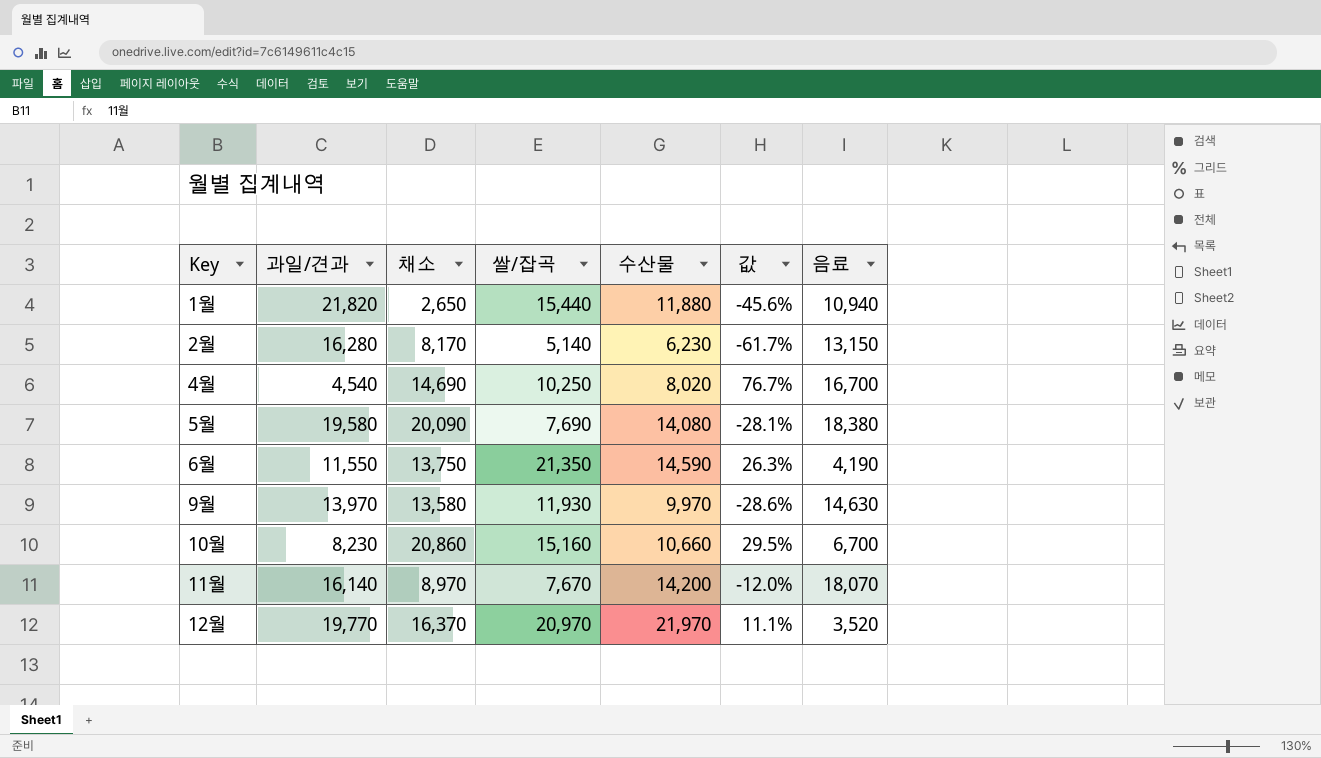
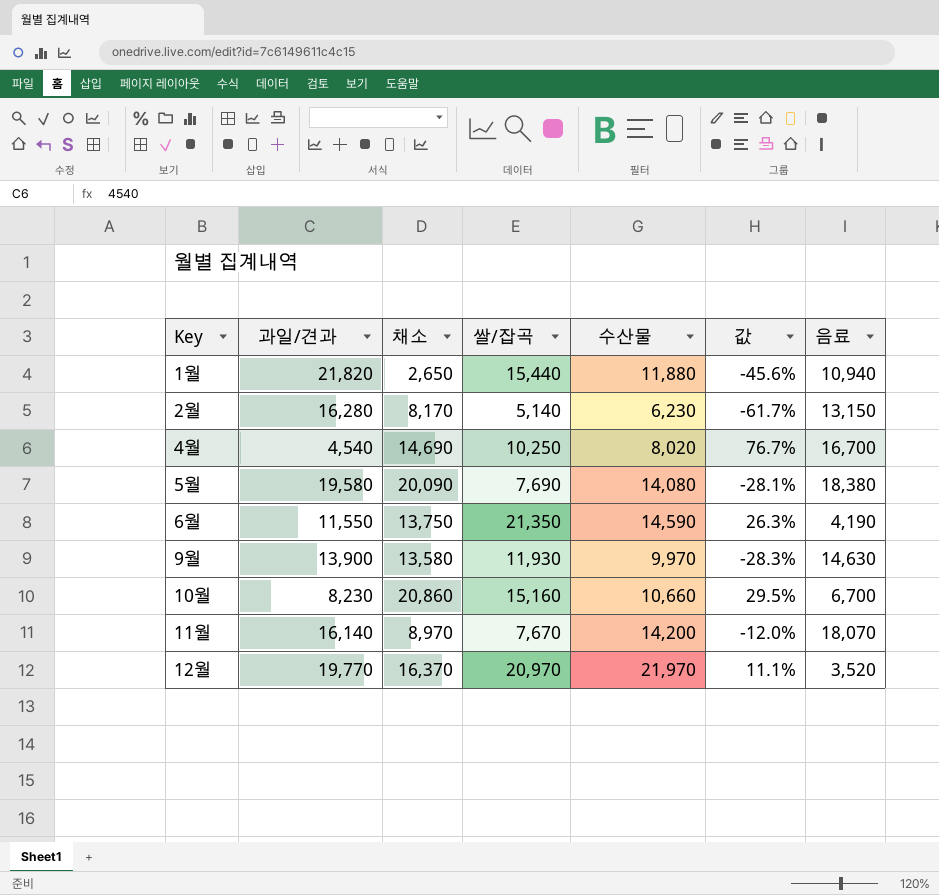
9월 | 과일/견과: 13,970 -> 13,900
9월 | 값: -28.6% -> -28.3%

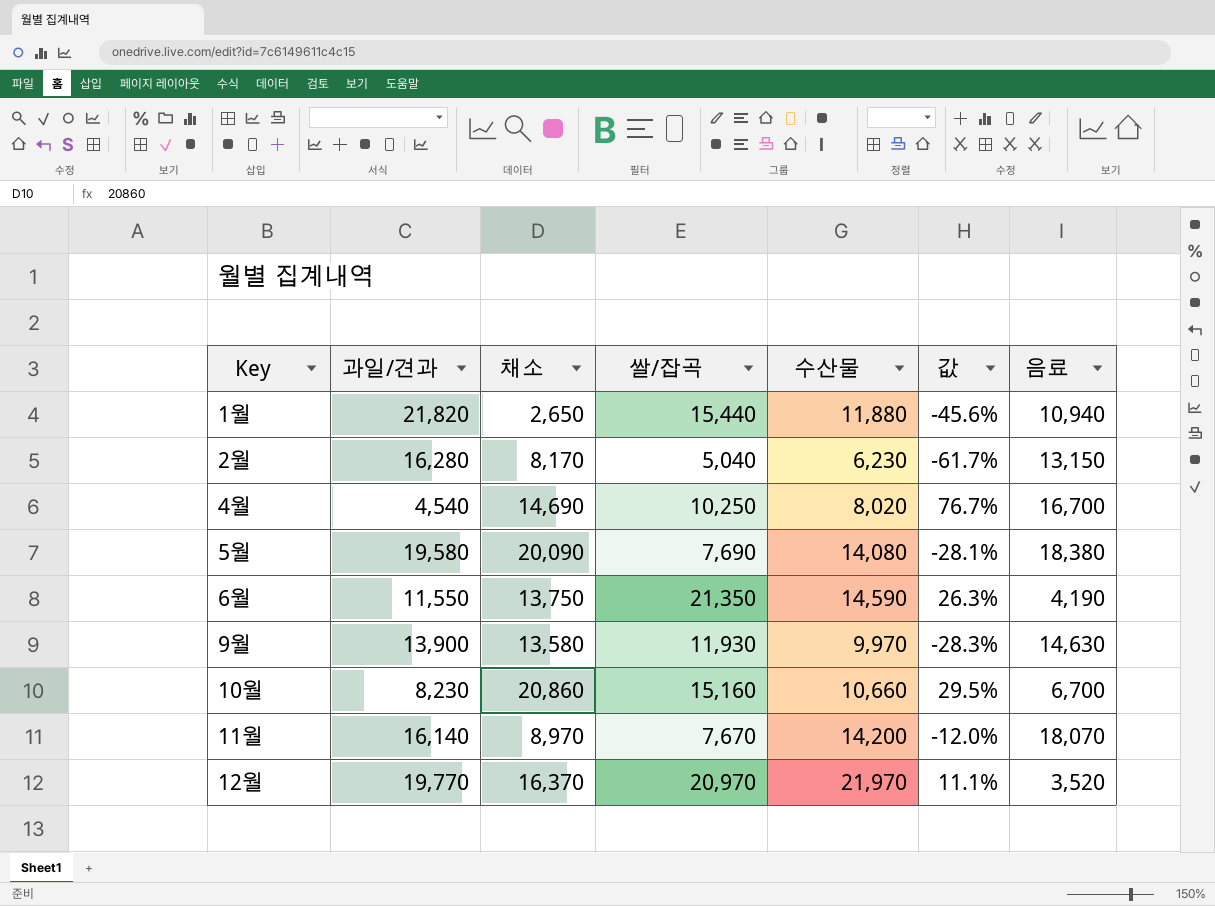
2월 | 쌀/잡곡: 5,140 -> 5,040

